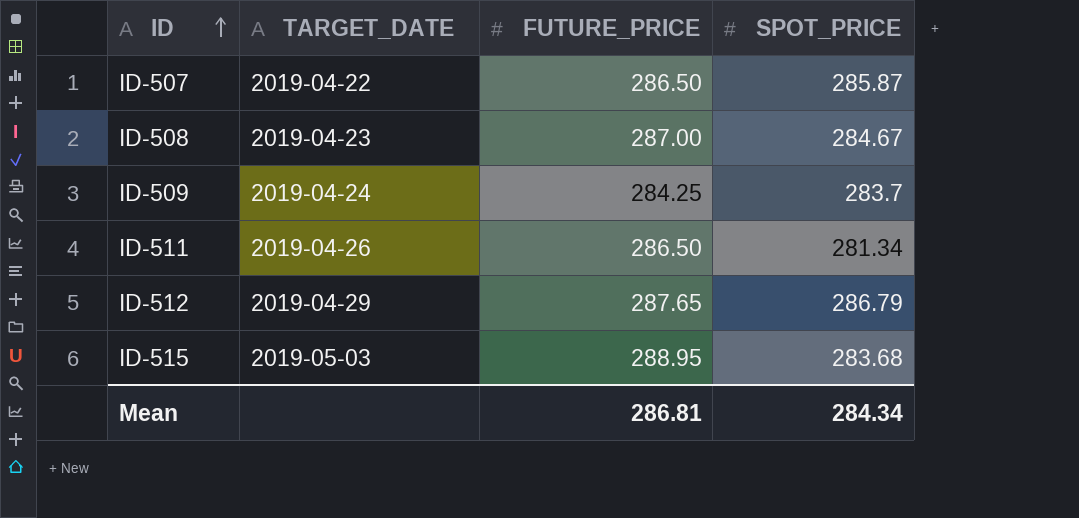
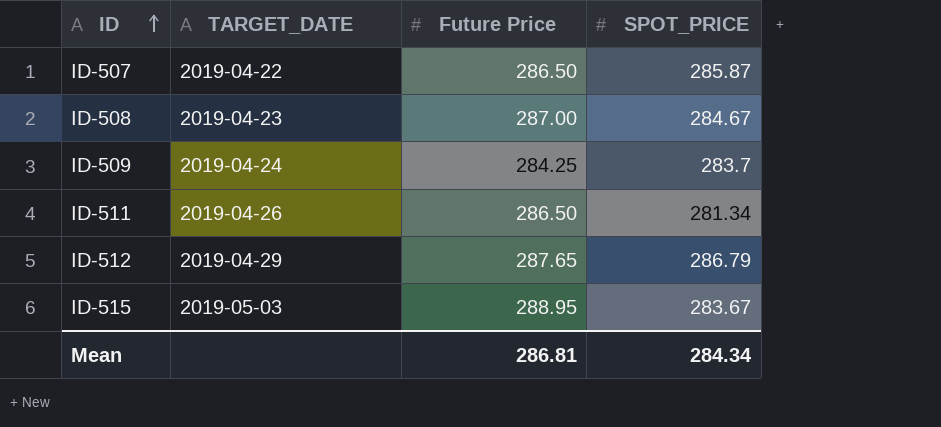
column name: FUTURE_PRICE -> Future Price
ID-515 | SPOT_PRICE: 283.68 -> 283.67

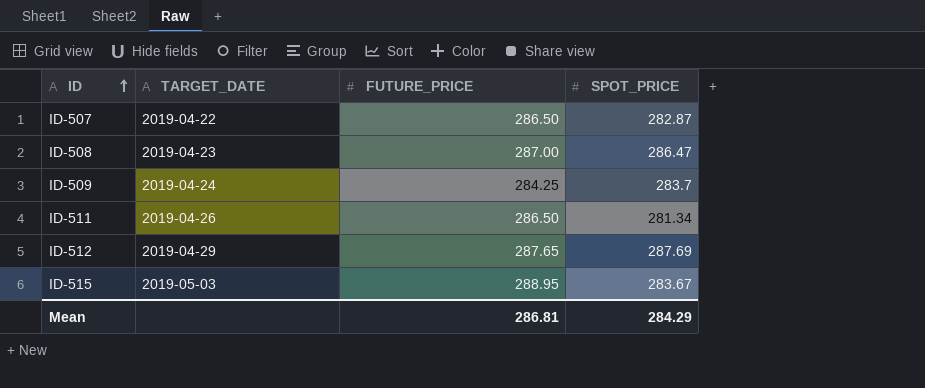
column name: Future Price -> FUTURE_PRICE
ID-507 | SPOT_PRICE: 285.87 -> 282.87
ID-508 | SPOT_PRICE: 284.67 -> 286.47
ID-512 | SPOT_PRICE: 286.79 -> 287.69
Mean | SPOT_PRICE: 284.34 -> 284.29

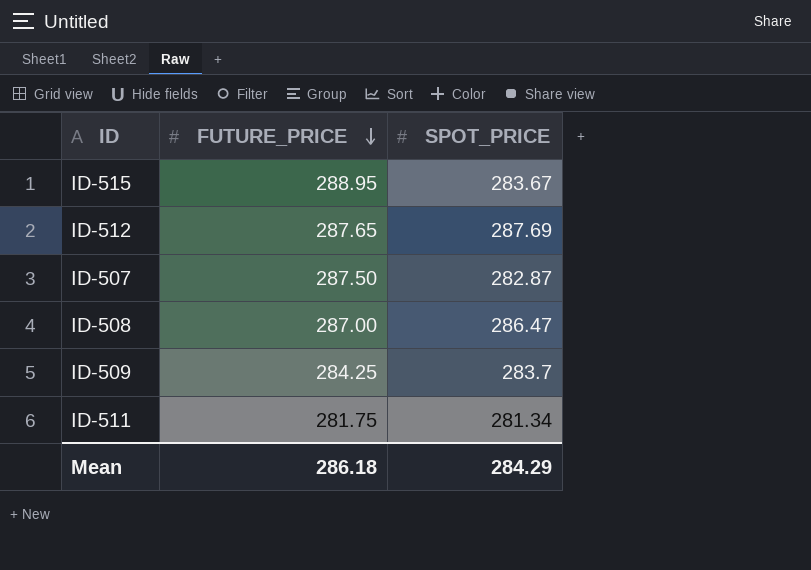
row order: ID ascending -> FUTURE_PRICE descending
column TARGET_DATE | position: 2 -> none
ID-507 | FUTURE_PRICE: 286.50 -> 287.50
ID-511 | FUTURE_PRICE: 286.50 -> 281.75
Mean | FUTURE_PRICE: 286.81 -> 286.18

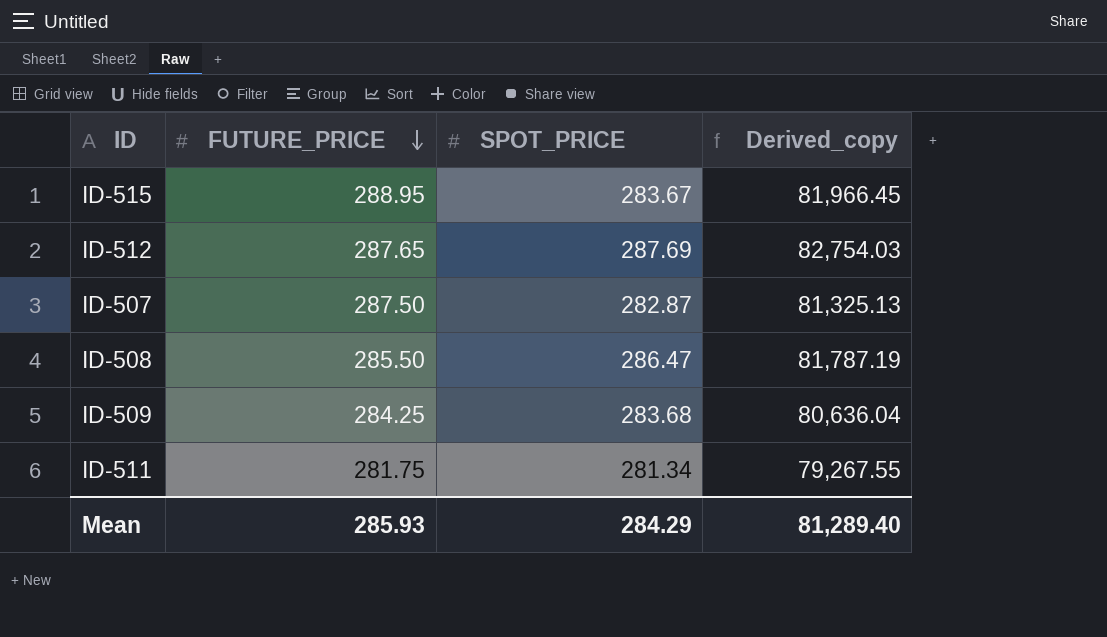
column Derived_copy | formula: none -> [FUTURE_PRICE] * [SPOT_PRICE]
ID-508 | FUTURE_PRICE: 287.00 -> 285.50
ID-509 | SPOT_PRICE: 283.7 -> 283.68
Mean | FUTURE_PRICE: 286.18 -> 285.93

